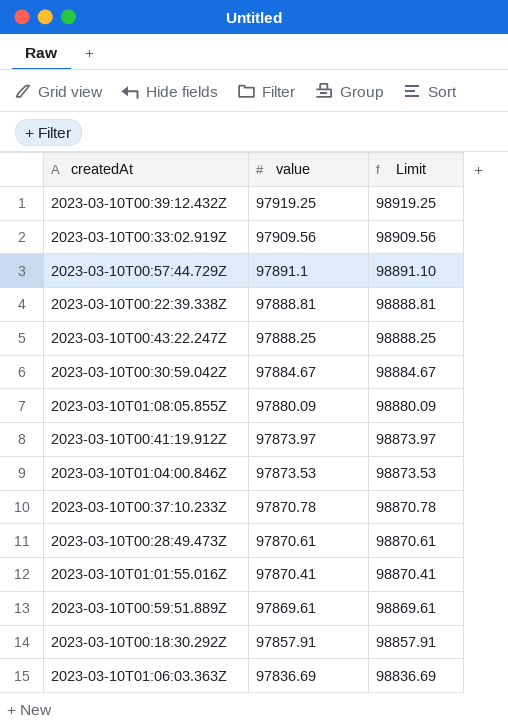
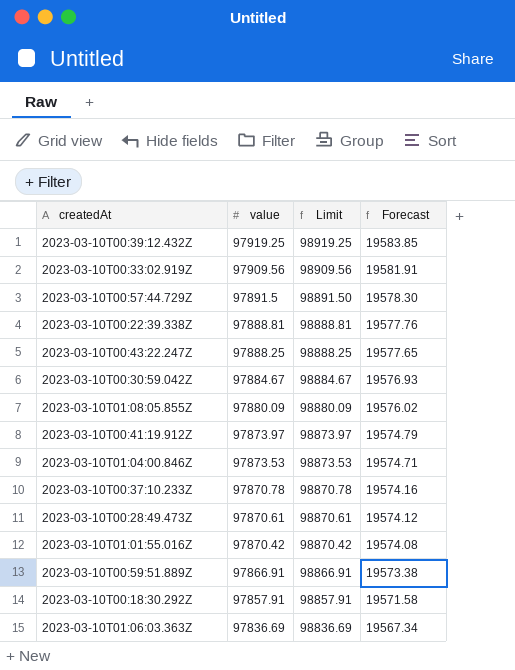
column Forecast | formula: none -> [value] * 0.2
2023-03-10T00:57:44.729Z | value: 97891.1 -> 97891.5
2023-03-10T00:57:44.729Z | Limit: 98891.10 -> 98891.50
2023-03-10T01:01:55.016Z | value: 97870.41 -> 97870.42
2023-03-10T01:01:55.016Z | Limit: 98870.41 -> 98870.42
2023-03-10T00:59:51.889Z | value: 97869.61 -> 97866.91
2023-03-10T00:59:51.889Z | Limit: 98869.61 -> 98866.91

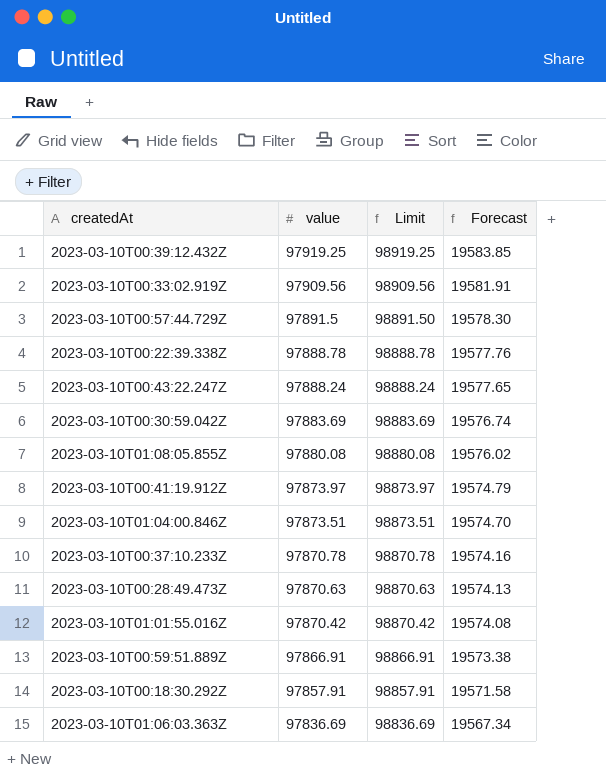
2023-03-10T00:22:39.338Z | value: 97888.81 -> 97888.78
2023-03-10T00:22:39.338Z | Limit: 98888.81 -> 98888.78
2023-03-10T00:43:22.247Z | value: 97888.25 -> 97888.24
2023-03-10T00:43:22.247Z | Limit: 98888.25 -> 98888.24
2023-03-10T00:30:59.042Z | value: 97884.67 -> 97883.69
2023-03-10T00:30:59.042Z | Limit: 98884.67 -> 98883.69
2023-03-10T00:30:59.042Z | Forecast: 19576.93 -> 19576.74
2023-03-10T01:08:05.855Z | value: 97880.09 -> 97880.08
2023-03-10T01:08:05.855Z | Limit: 98880.09 -> 98880.08
2023-03-10T01:04:00.846Z | value: 97873.53 -> 97873.51
2023-03-10T01:04:00.846Z | Limit: 98873.53 -> 98873.51
2023-03-10T01:04:00.846Z | Forecast: 19574.71 -> 19574.70
2023-03-10T00:28:49.473Z | value: 97870.61 -> 97870.63
2023-03-10T00:28:49.473Z | Limit: 98870.61 -> 98870.63
2023-03-10T00:28:49.473Z | Forecast: 19574.12 -> 19574.13

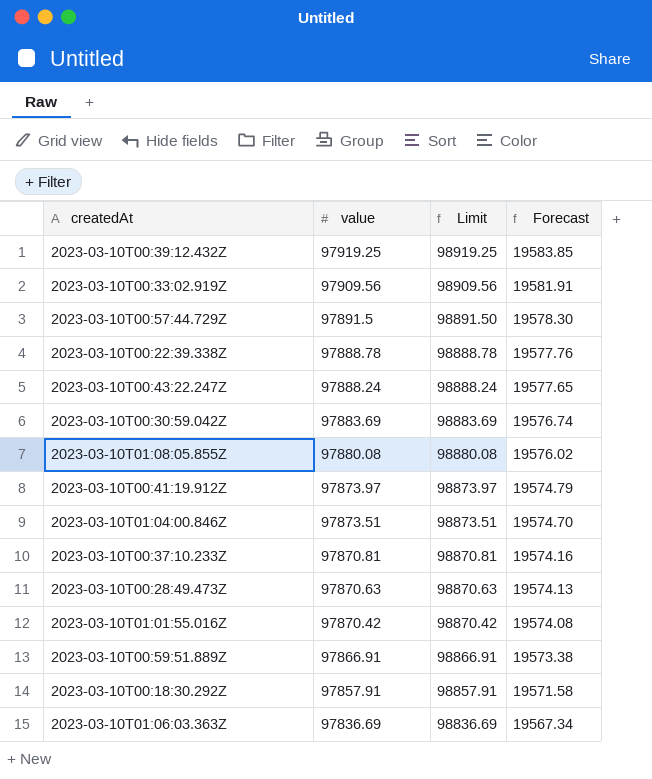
2023-03-10T00:37:10.233Z | value: 97870.78 -> 97870.81
2023-03-10T00:37:10.233Z | Limit: 98870.78 -> 98870.81

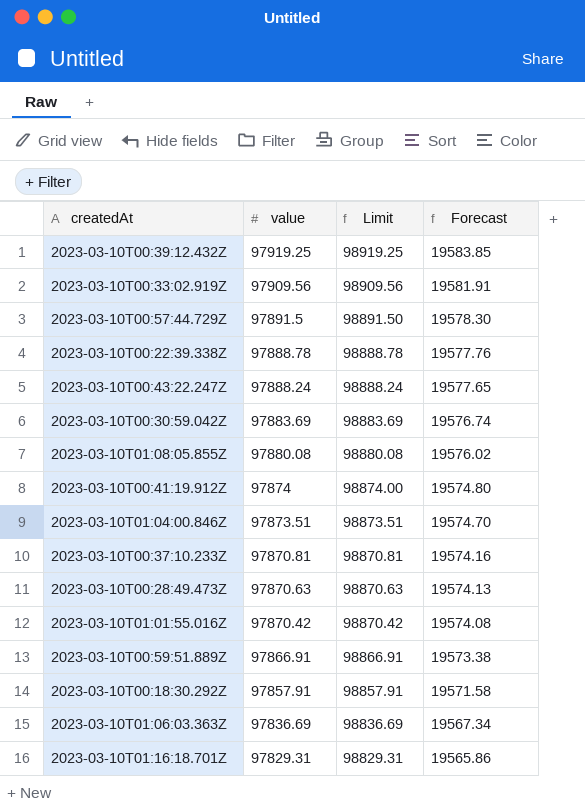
2023-03-10T00:41:19.912Z | value: 97873.97 -> 97874
2023-03-10T00:41:19.912Z | Limit: 98873.97 -> 98874.00
2023-03-10T00:41:19.912Z | Forecast: 19574.79 -> 19574.80
row 2023-03-10T01:16:18.701Z: none -> 97829.31 | 98829.31 | 19565.86

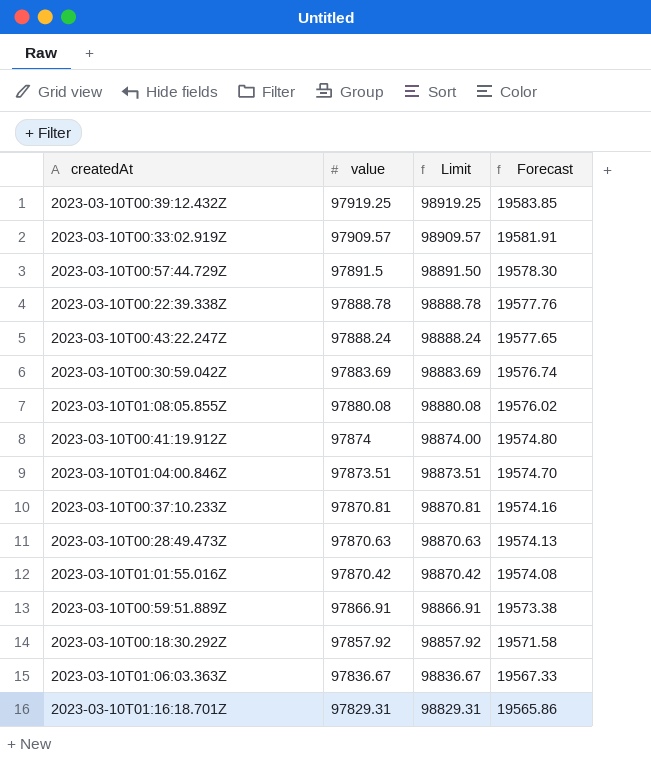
2023-03-10T00:33:02.919Z | value: 97909.56 -> 97909.57
2023-03-10T00:33:02.919Z | Limit: 98909.56 -> 98909.57
2023-03-10T00:18:30.292Z | value: 97857.91 -> 97857.92
2023-03-10T00:18:30.292Z | Limit: 98857.91 -> 98857.92
2023-03-10T01:06:03.363Z | value: 97836.69 -> 97836.67
2023-03-10T01:06:03.363Z | Limit: 98836.69 -> 98836.67
2023-03-10T01:06:03.363Z | Forecast: 19567.34 -> 19567.33

